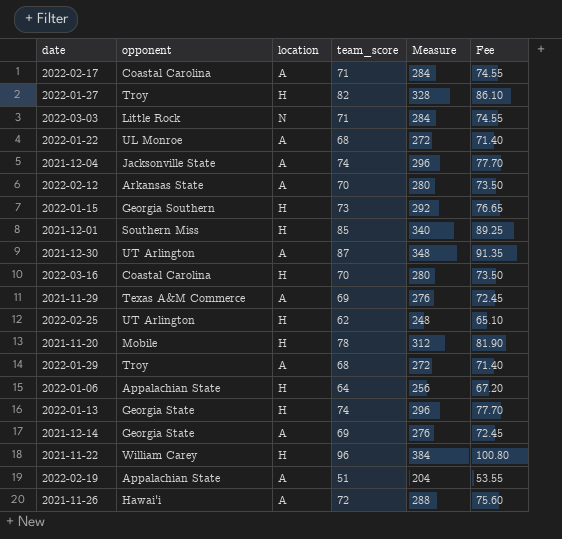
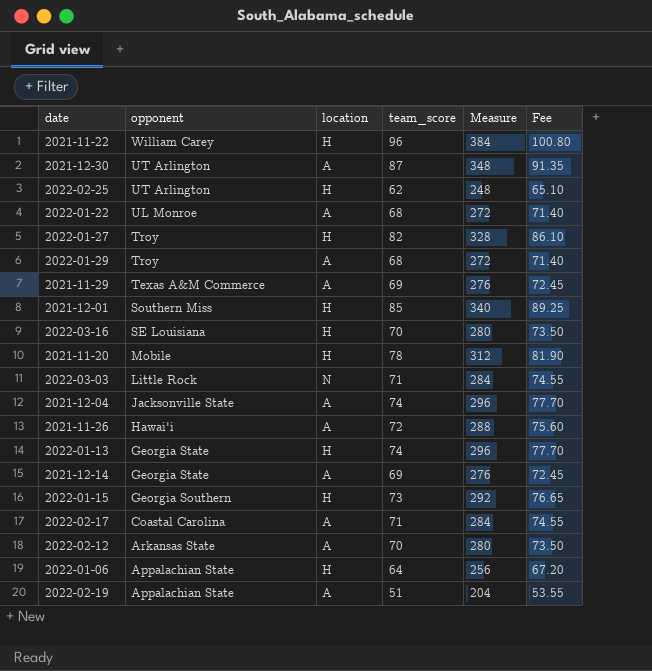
row order: none -> opponent descending
2022-03-16 | opponent: Coastal Carolina -> SE Louisiana

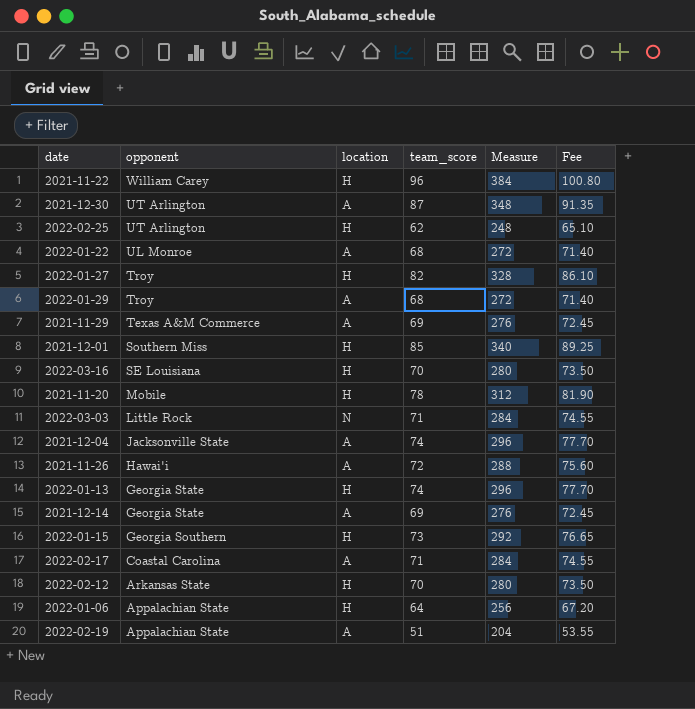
2022-02-12 | location: A -> H

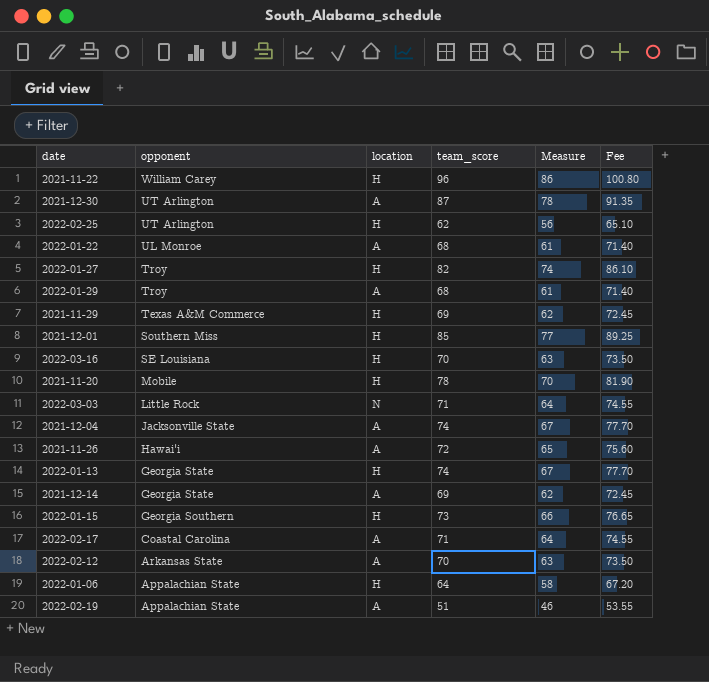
column Measure | formula: [team_score] * 4 -> [team_score] * 0.9
2021-11-29 | location: A -> H
2022-02-12 | location: H -> A

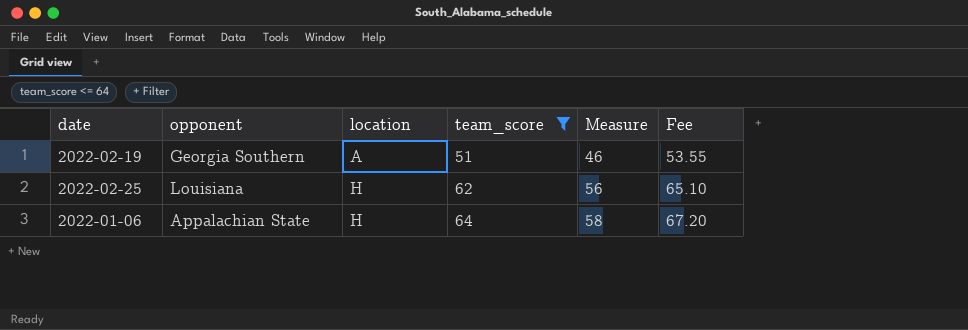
filter: none -> team_score <= 64
row order: opponent descending -> location ascending
2022-02-19 | opponent: Appalachian State -> Georgia Southern
2022-02-25 | opponent: UT Arlington -> Louisiana

